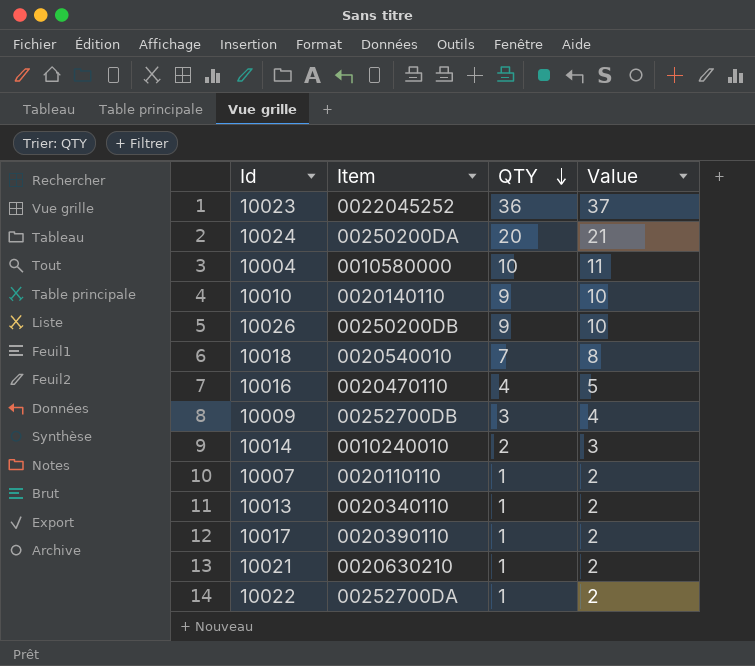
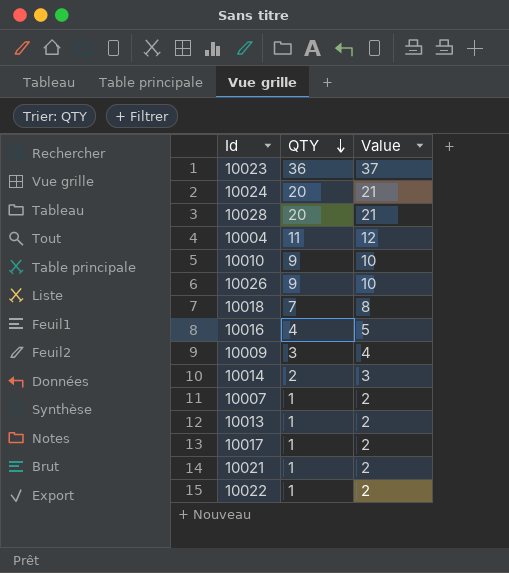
column Item | position: 2 -> none
row 10028: none -> 20 | 21
10004 | QTY: 10 -> 11
10004 | Value: 11 -> 12

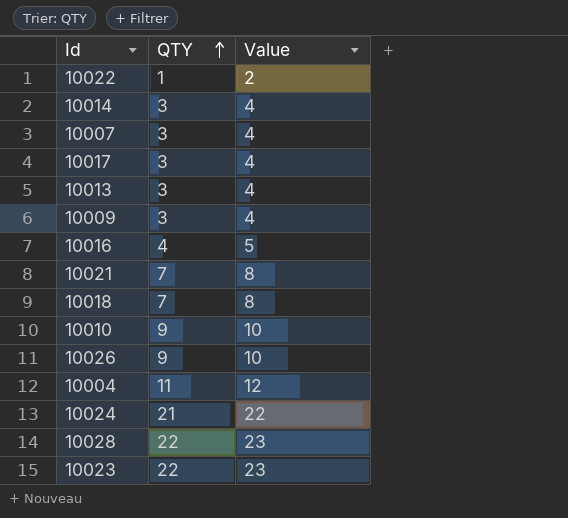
row order: QTY descending -> QTY ascending
10014 | QTY: 2 -> 3
10014 | Value: 3 -> 4
10007 | QTY: 1 -> 3
10007 | Value: 2 -> 4
10017 | QTY: 1 -> 3
10017 | Value: 2 -> 4
10013 | QTY: 1 -> 3
10013 | Value: 2 -> 4
10021 | QTY: 1 -> 7
10021 | Value: 2 -> 8
10024 | QTY: 20 -> 21
10024 | Value: 21 -> 22
10028 | QTY: 20 -> 22
10028 | Value: 21 -> 23
10023 | QTY: 36 -> 22
10023 | Value: 37 -> 23

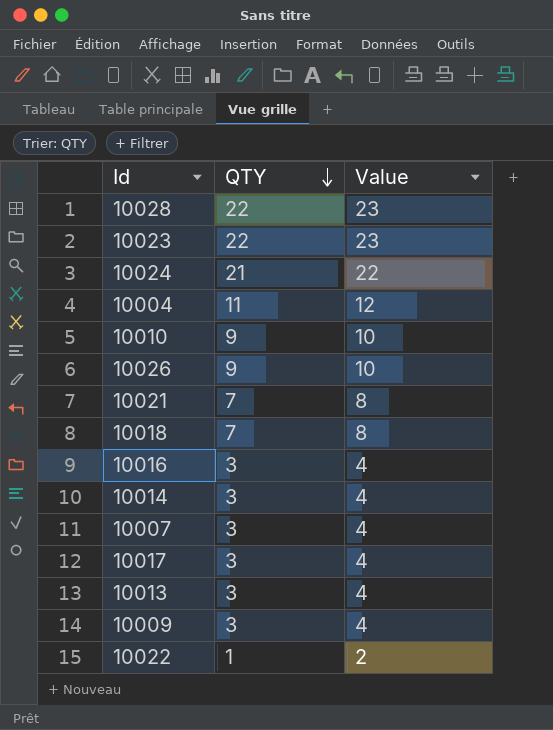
row order: QTY ascending -> QTY descending
10016 | QTY: 4 -> 3
10016 | Value: 5 -> 4

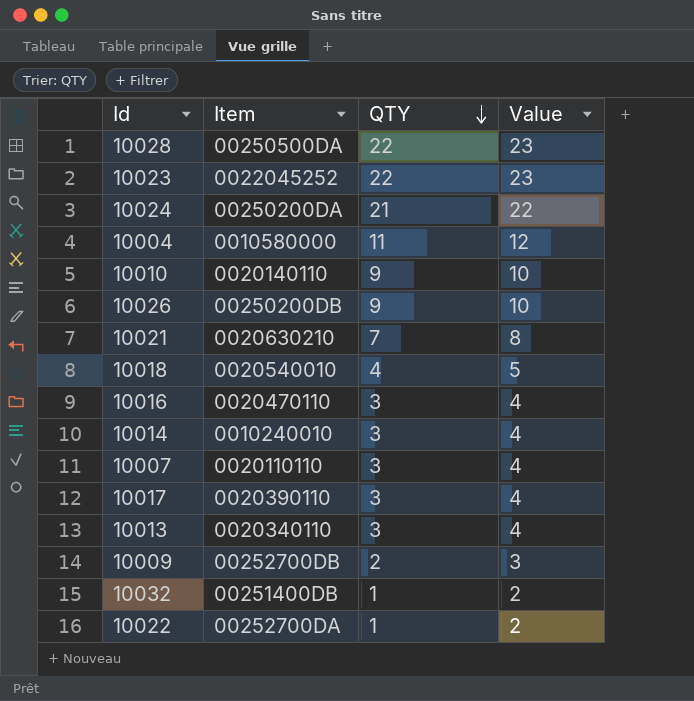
column Item | position: none -> 2
10018 | QTY: 7 -> 4
10018 | Value: 8 -> 5
10009 | QTY: 3 -> 2
10009 | Value: 4 -> 3
row 10032: none -> 00251400DB | 1 | 2

